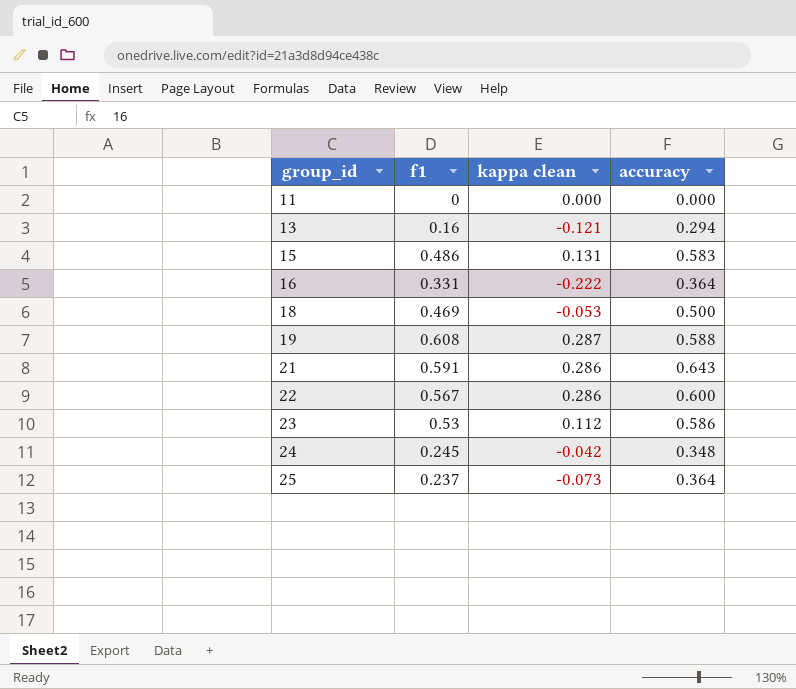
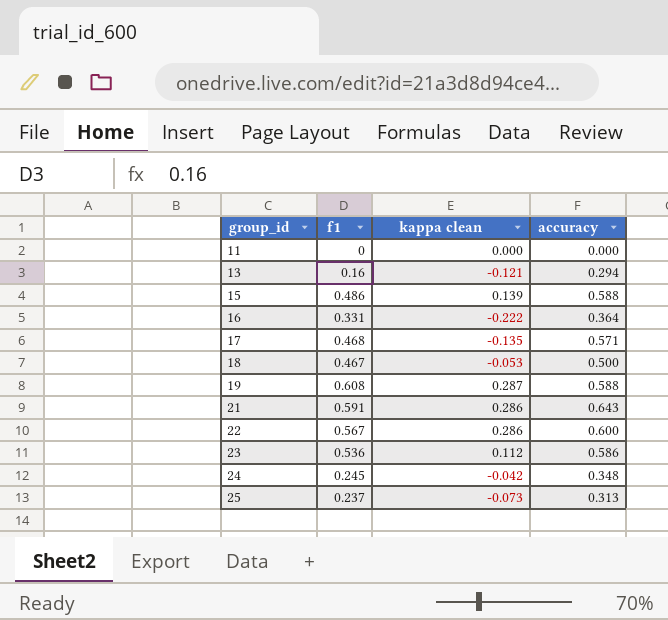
15 | kappa clean: 0.131 -> 0.139
15 | accuracy: 0.583 -> 0.588
row 17: none -> 0.468 | -0.135 | 0.571
18 | f1: 0.469 -> 0.467
23 | f1: 0.53 -> 0.536
25 | accuracy: 0.364 -> 0.313

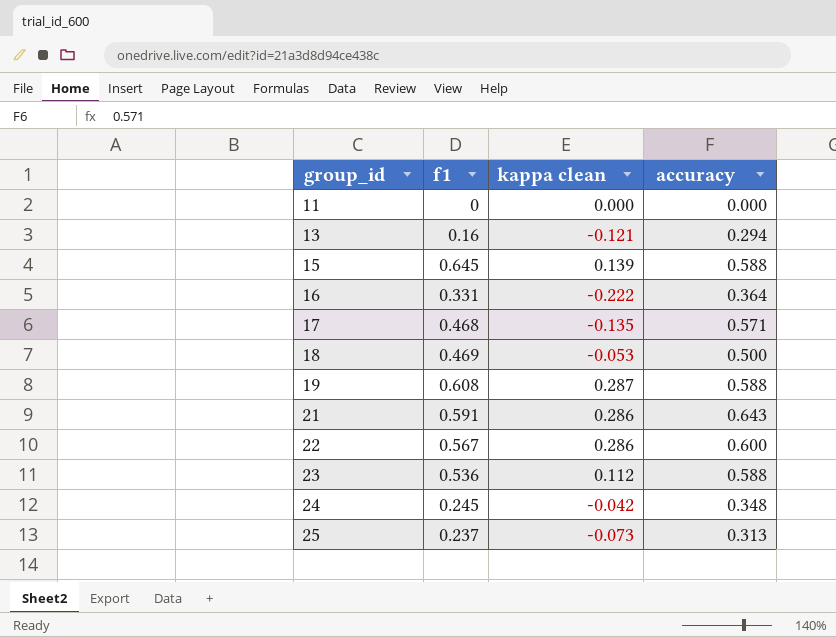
15 | f1: 0.486 -> 0.645
18 | f1: 0.467 -> 0.469
23 | accuracy: 0.586 -> 0.588

